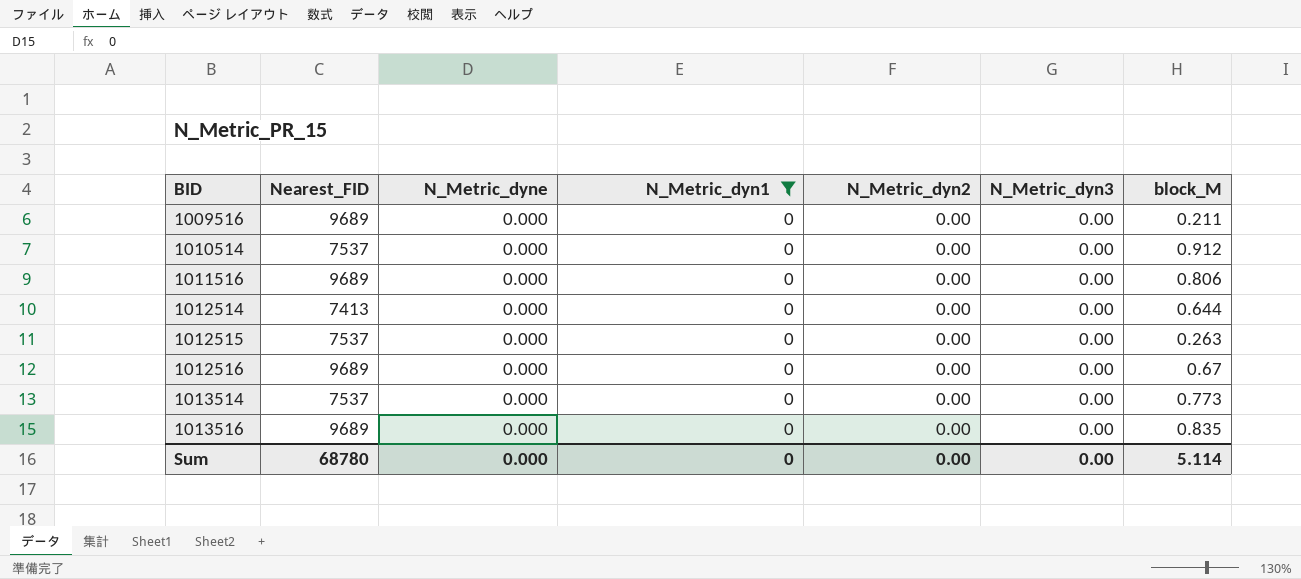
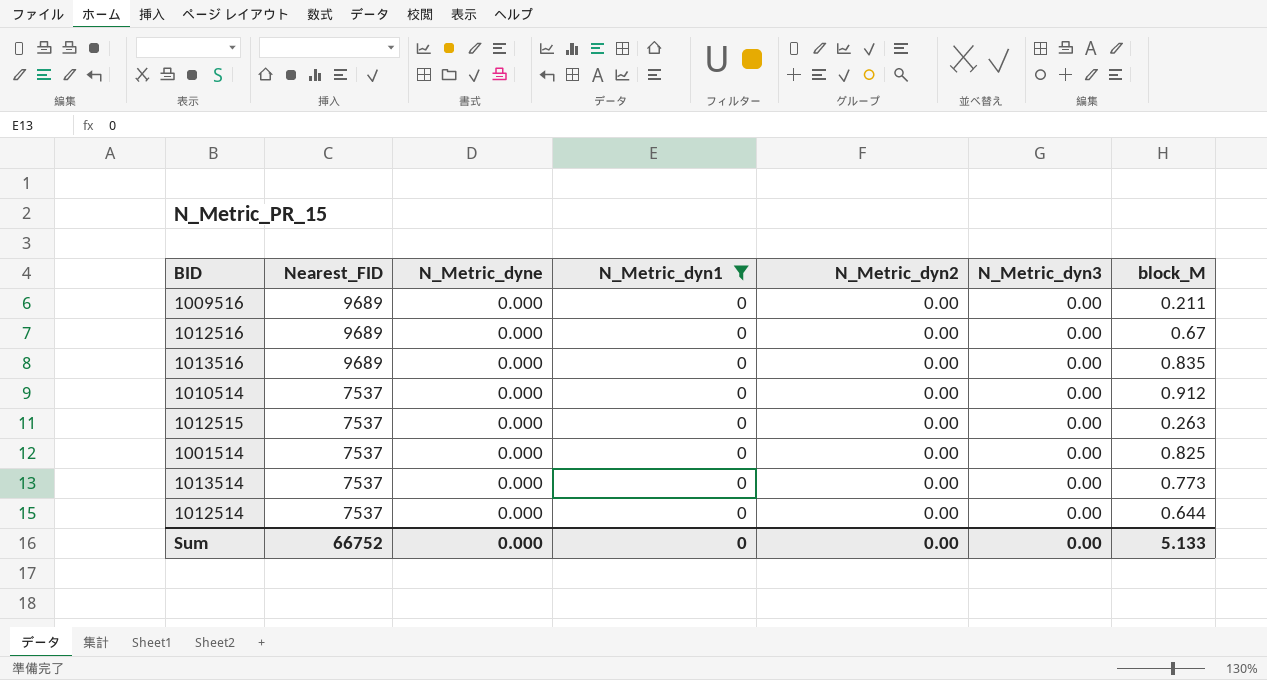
row order: BID ascending -> Nearest_FID descending
row 1011516: 9689 | 0.000 | 0 | 0.00 | 0.00 | 0.806 -> none
row 1001514: none -> 7537 | 0.000 | 0 | 0.00 | 0.00 | 0.825
1012514 | Nearest_FID: 7413 -> 7537
Sum | Nearest_FID: 68780 -> 66752
Sum | block_M: 5.114 -> 5.133

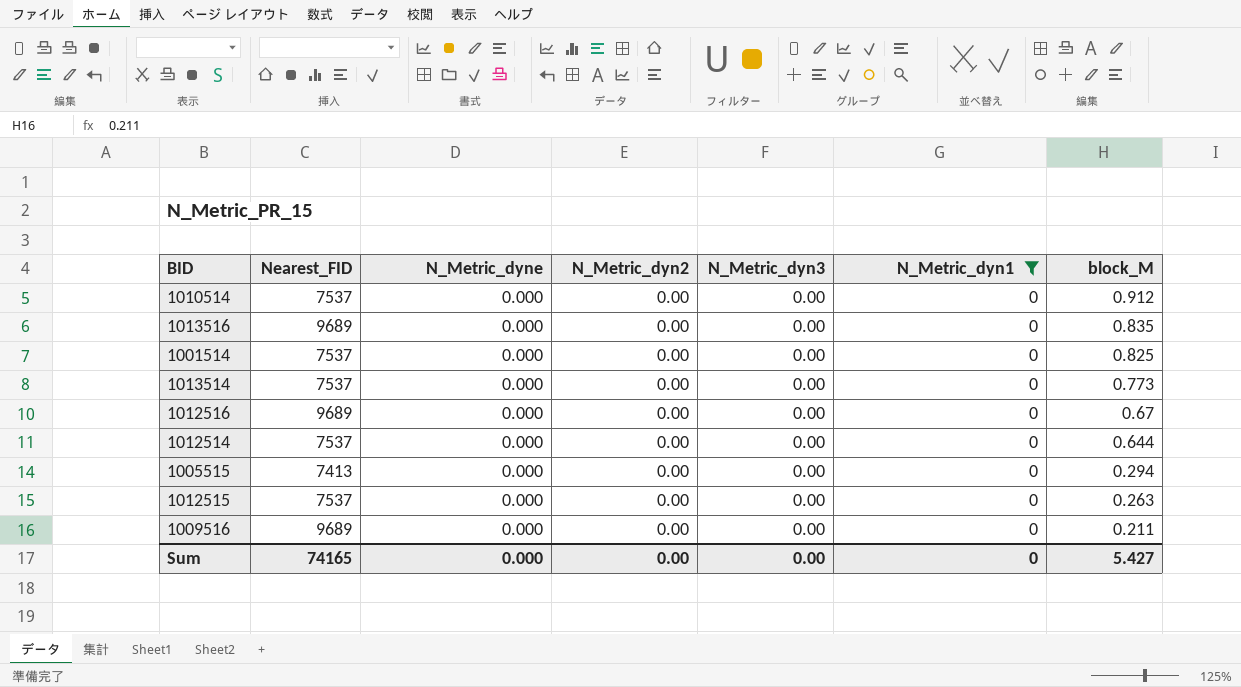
row order: Nearest_FID descending -> block_M descending
column N_Metric_dyn1 | position: 4 -> 6
row 1005515: none -> 7413 | 0.000 | 0.00 | 0.00 | 0 | 0.294
Sum | Nearest_FID: 66752 -> 74165
Sum | block_M: 5.133 -> 5.427

